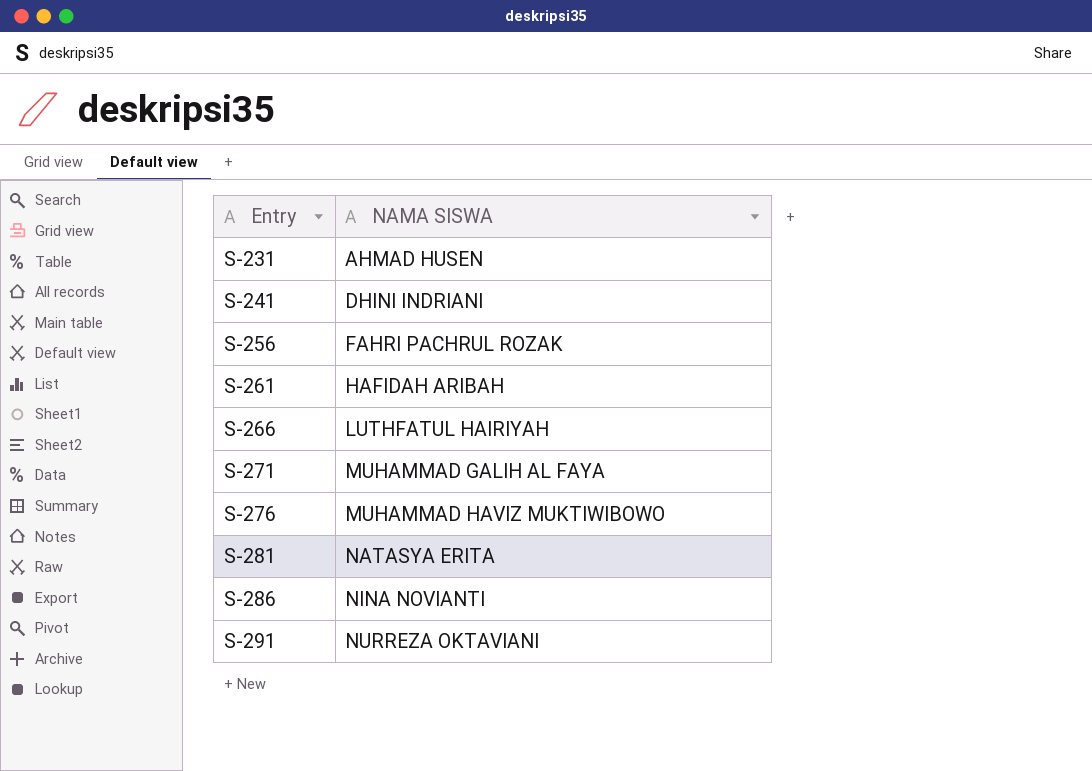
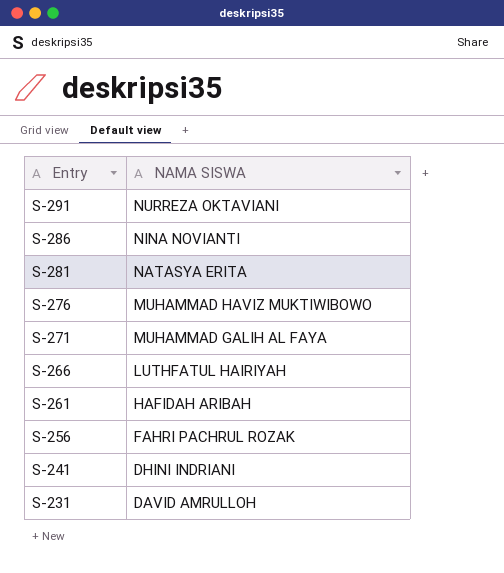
row order: Entry ascending -> Entry descending
S-231 | NAMA SISWA: AHMAD HUSEN -> DAVID AMRULLOH

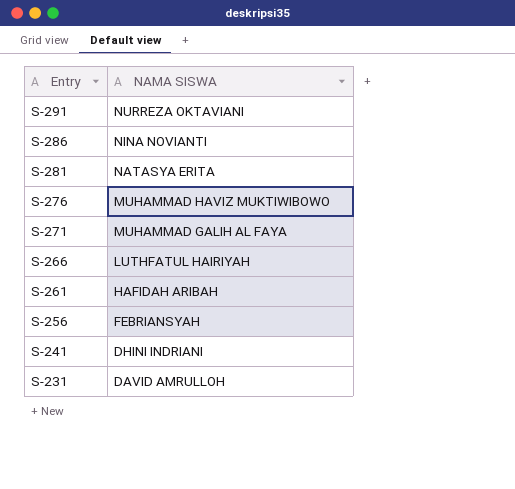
S-256 | NAMA SISWA: FAHRI PACHRUL ROZAK -> FEBRIANSYAH

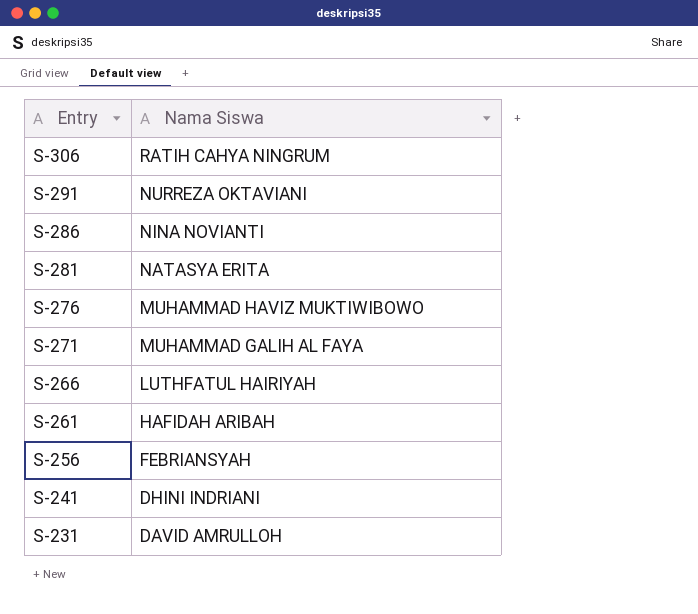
column name: NAMA SISWA -> Nama Siswa
row S-306: none -> RATIH CAHYA NINGRUM

